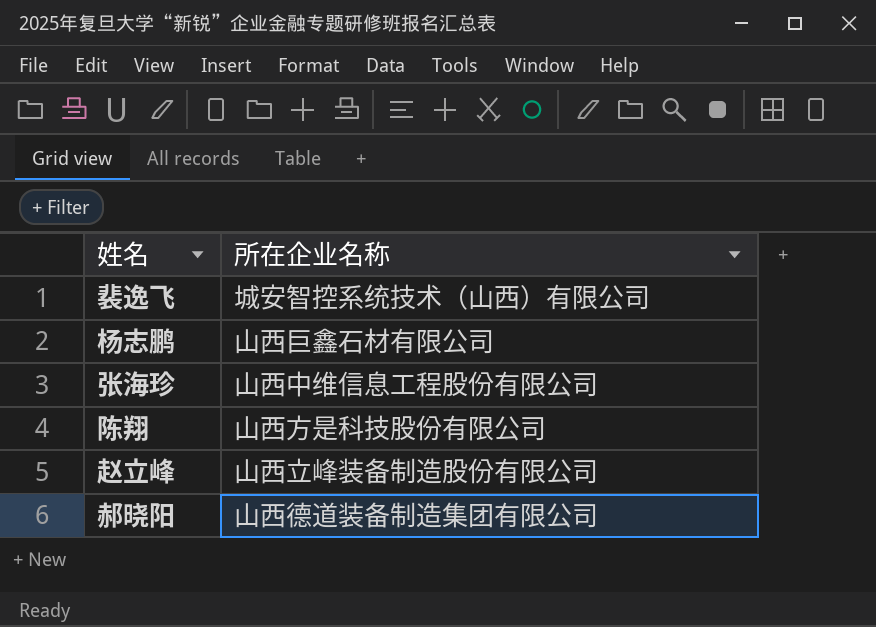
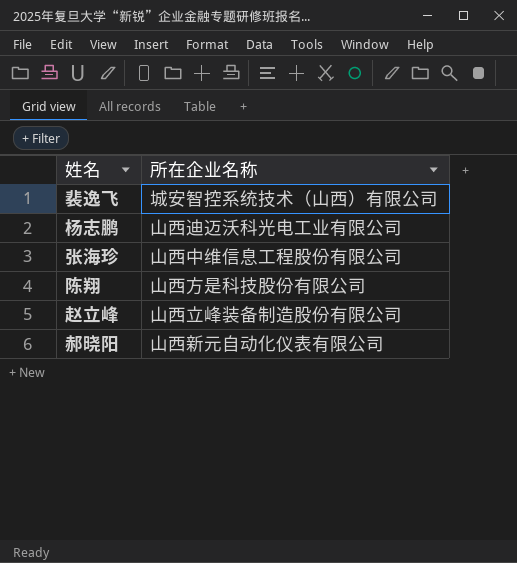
杨志鹏 | 所在企业名称: 山西巨鑫石材有限公司 -> 山西迪迈沃科光电工业有限公司
郝晓阳 | 所在企业名称: 山西德道装备制造集团有限公司 -> 山西新元自动化仪表有限公司

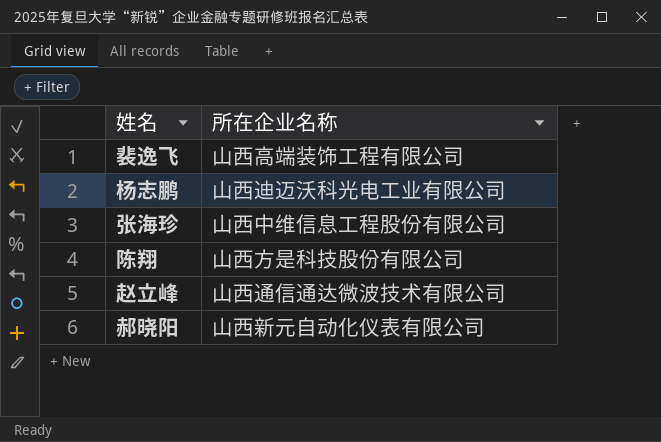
裴逸飞 | 所在企业名称: 城安智控系统技术（山西）有限公司 -> 山西高端装饰工程有限公司
赵立峰 | 所在企业名称: 山西立峰装备制造股份有限公司 -> 山西通信通达微波技术有限公司

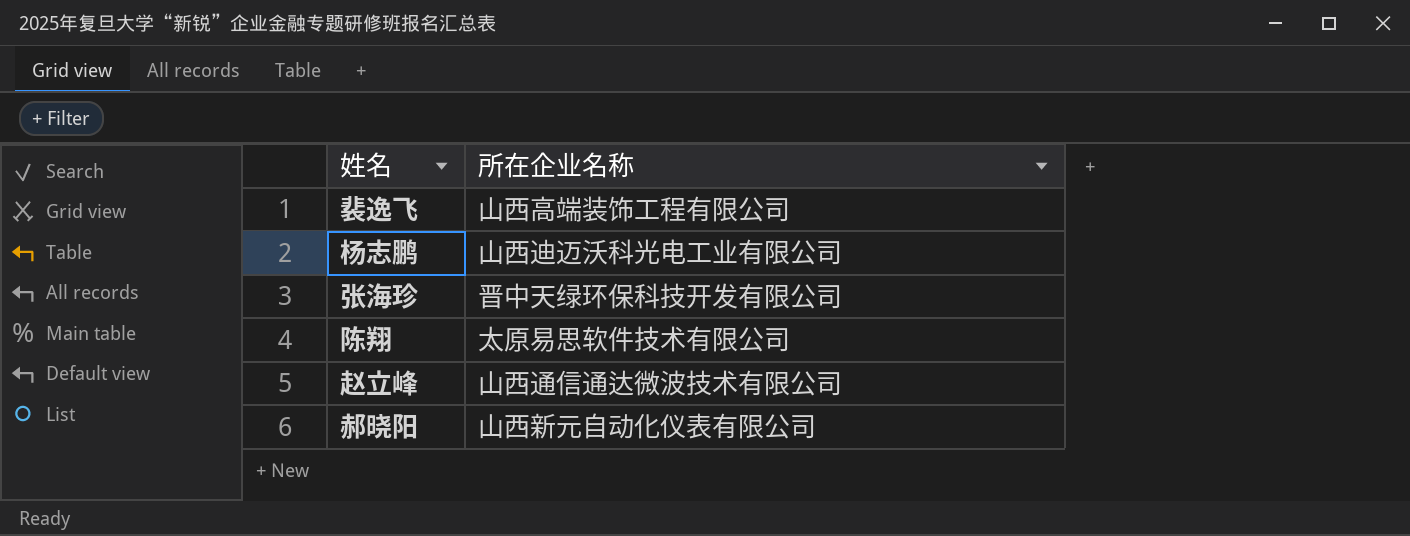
张海珍 | 所在企业名称: 山西中维信息工程股份有限公司 -> 晋中天绿环保科技开发有限公司
陈翔 | 所在企业名称: 山西方是科技股份有限公司 -> 太原易思软件技术有限公司

